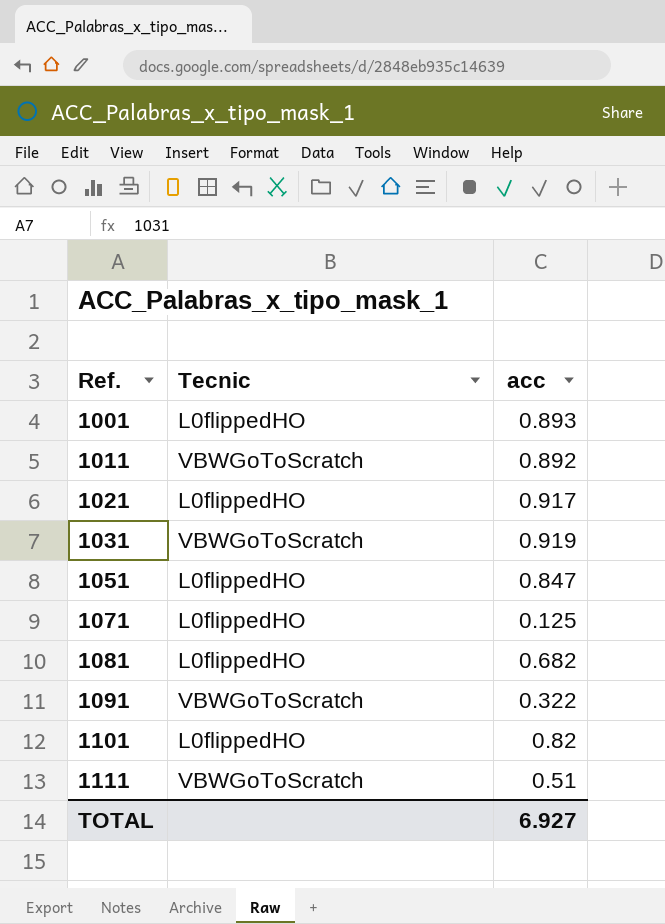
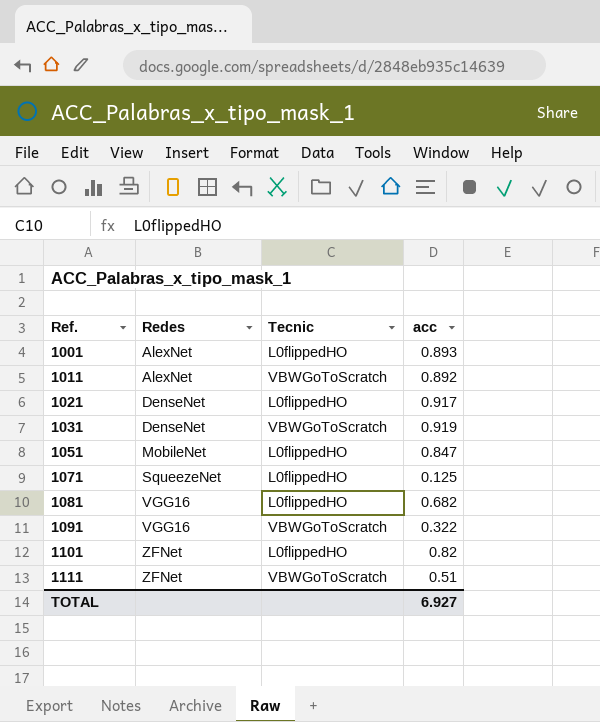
column Redes | position: none -> 2

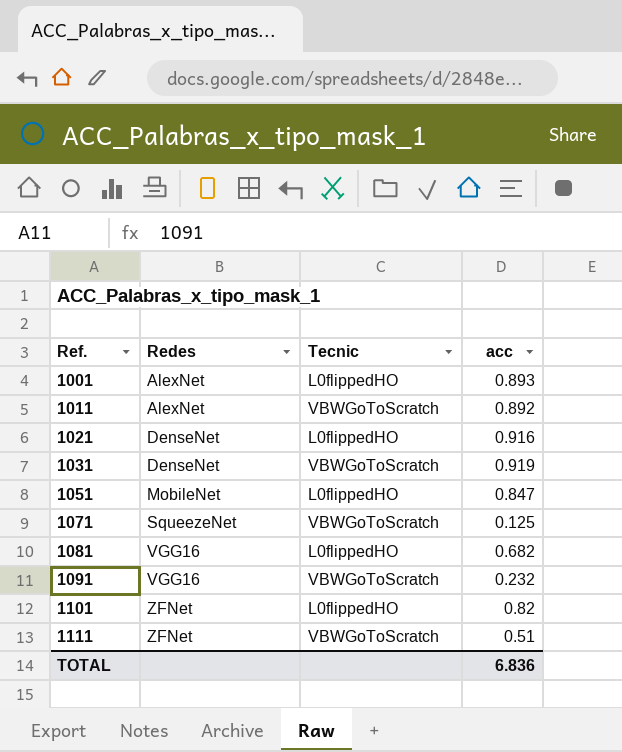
1021 | acc: 0.917 -> 0.916
1071 | Tecnic: L0flippedHO -> VBWGoToScratch
1091 | acc: 0.322 -> 0.232
TOTAL | acc: 6.927 -> 6.836

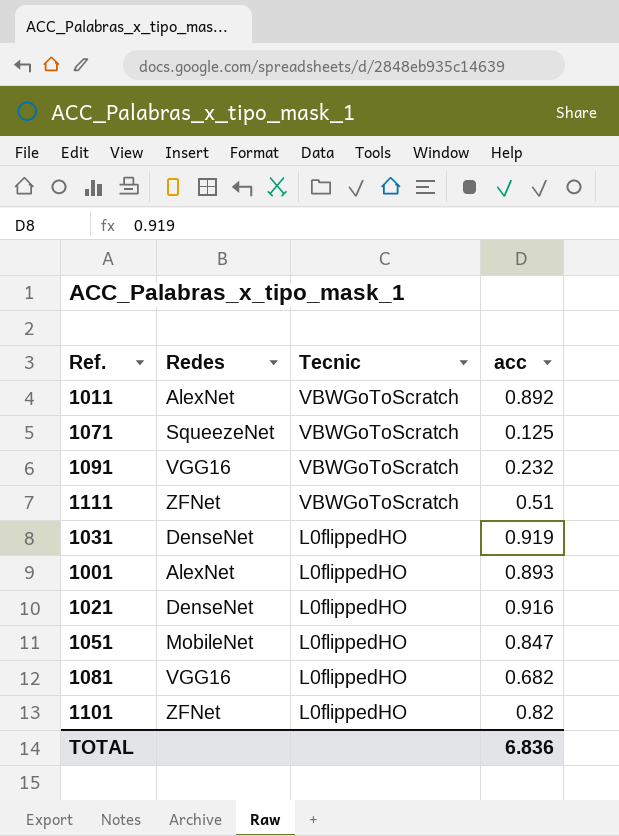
row order: Ref. ascending -> Tecnic descending
1031 | Tecnic: VBWGoToScratch -> L0flippedHO

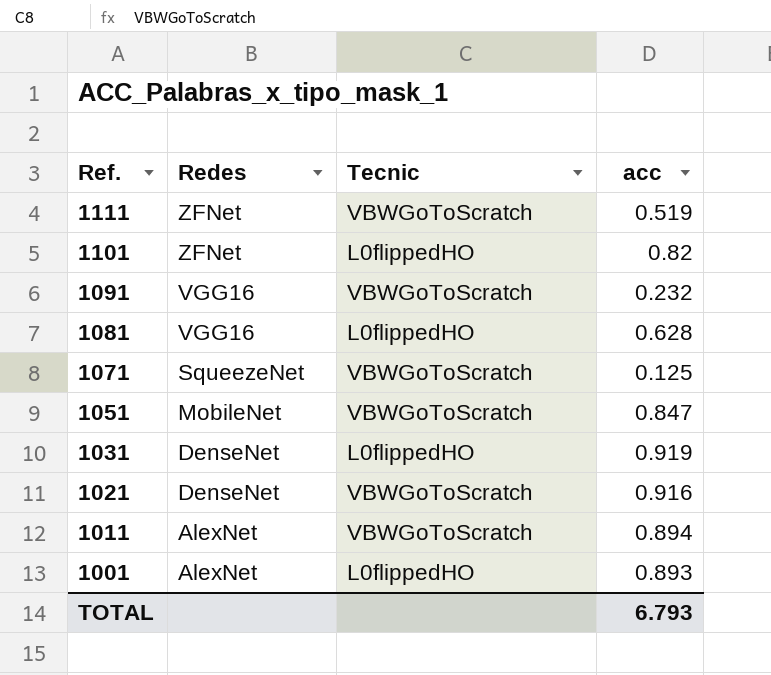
row order: Tecnic descending -> Ref. descending
1111 | acc: 0.51 -> 0.519
1081 | acc: 0.682 -> 0.628
1051 | Tecnic: L0flippedHO -> VBWGoToScratch
1021 | Tecnic: L0flippedHO -> VBWGoToScratch
1011 | acc: 0.892 -> 0.894
TOTAL | acc: 6.836 -> 6.793

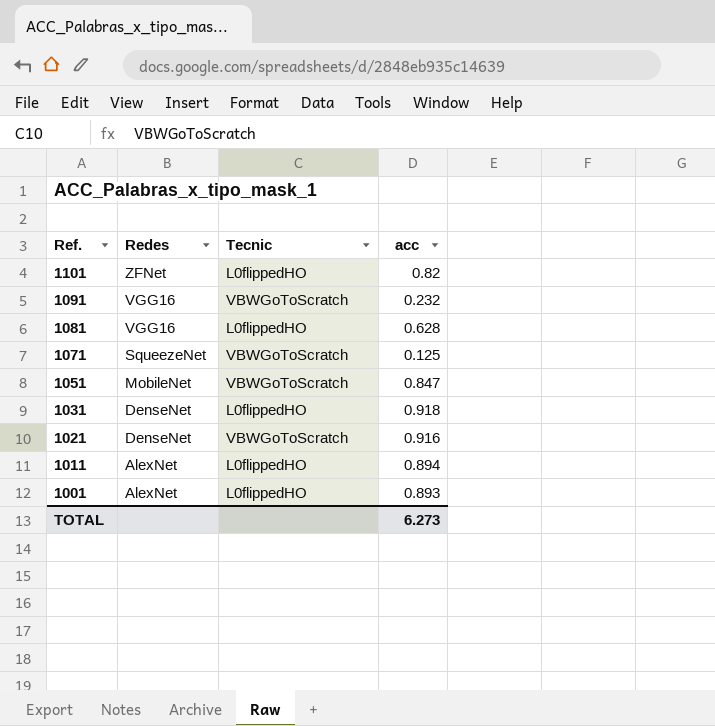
row 1111: ZFNet | VBWGoToScratch | 0.519 -> none
1031 | acc: 0.919 -> 0.918
1011 | Tecnic: VBWGoToScratch -> L0flippedHO
TOTAL | acc: 6.793 -> 6.273

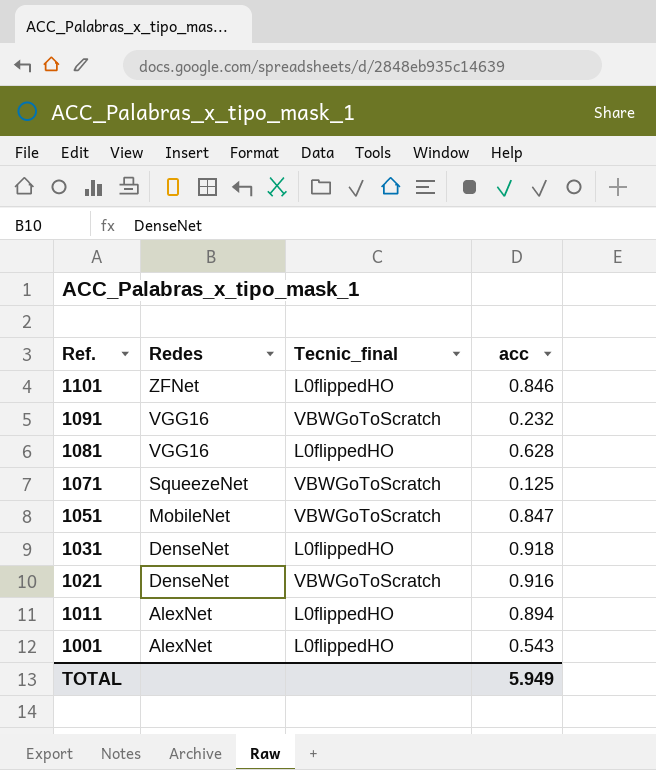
column name: Tecnic -> Tecnic_final
1101 | acc: 0.82 -> 0.846
1001 | acc: 0.893 -> 0.543
TOTAL | acc: 6.273 -> 5.949

